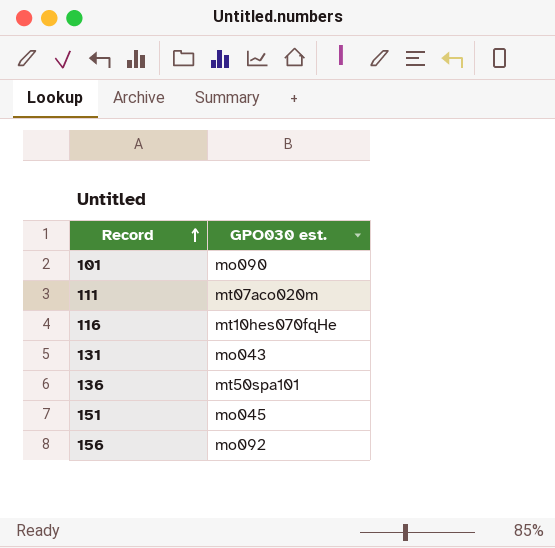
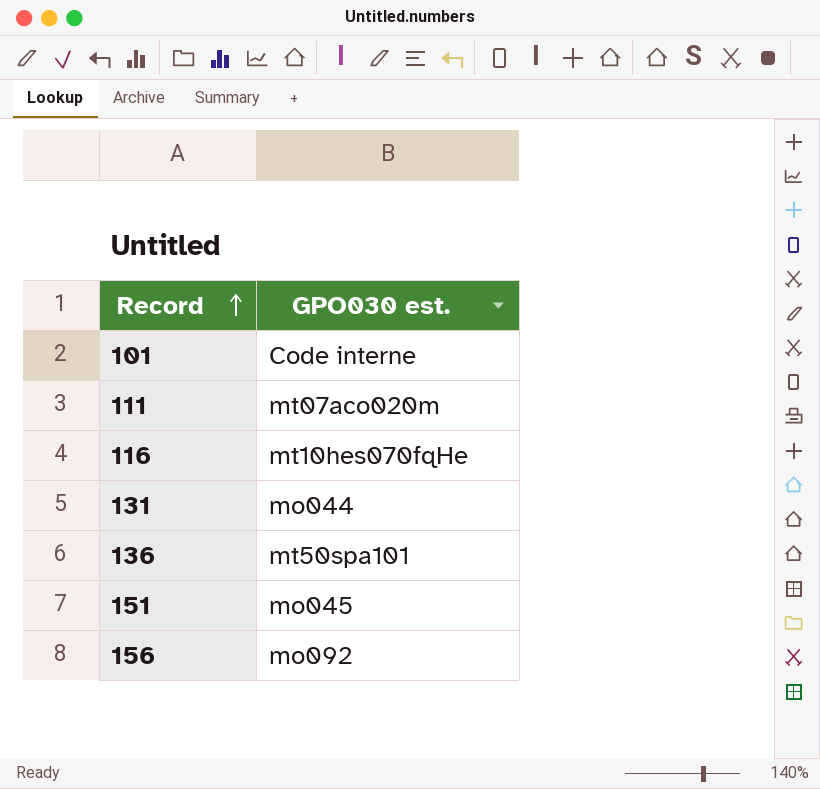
101 | GPO030 est.: mo090 -> Code interne
131 | GPO030 est.: mo043 -> mo044

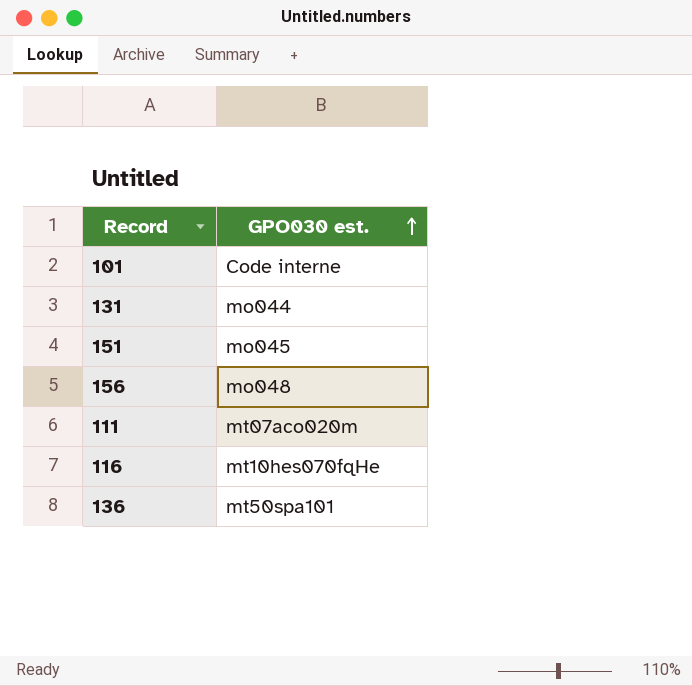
row order: Record ascending -> GPO030 est. ascending
156 | GPO030 est.: mo092 -> mo048

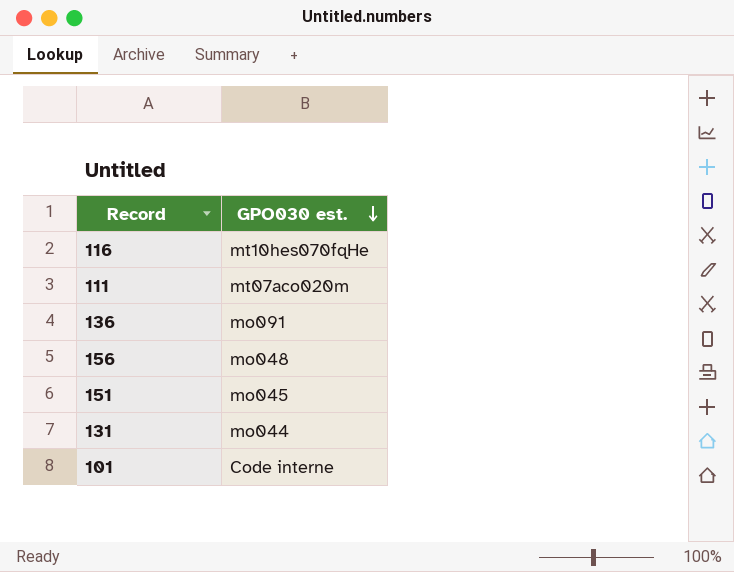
row order: GPO030 est. ascending -> GPO030 est. descending
136 | GPO030 est.: mt50spa101 -> mo091

